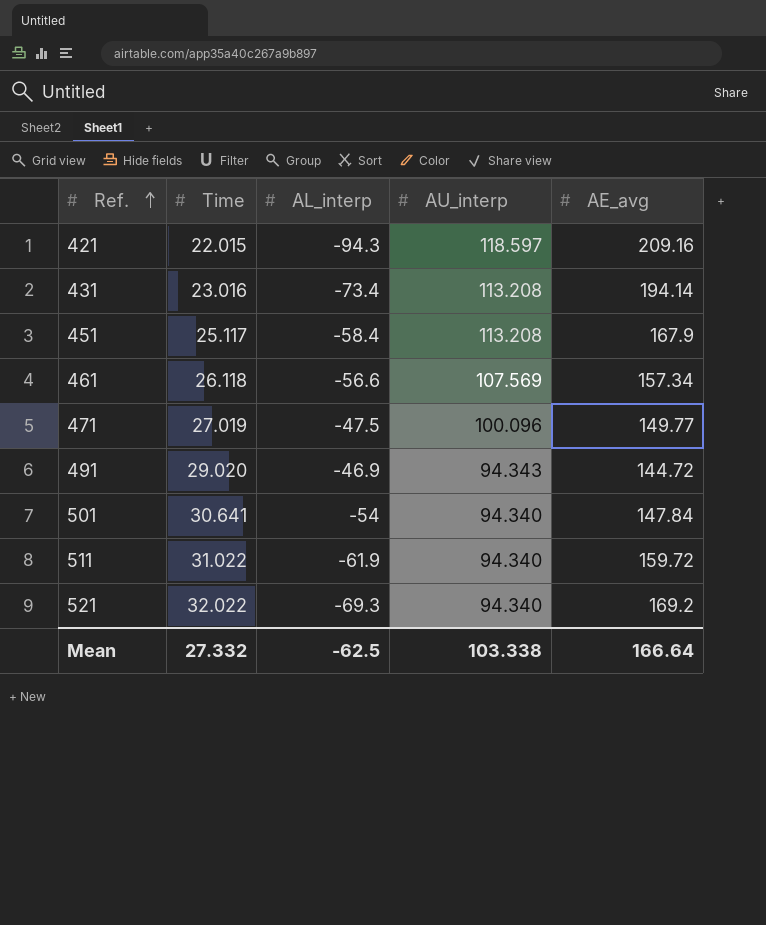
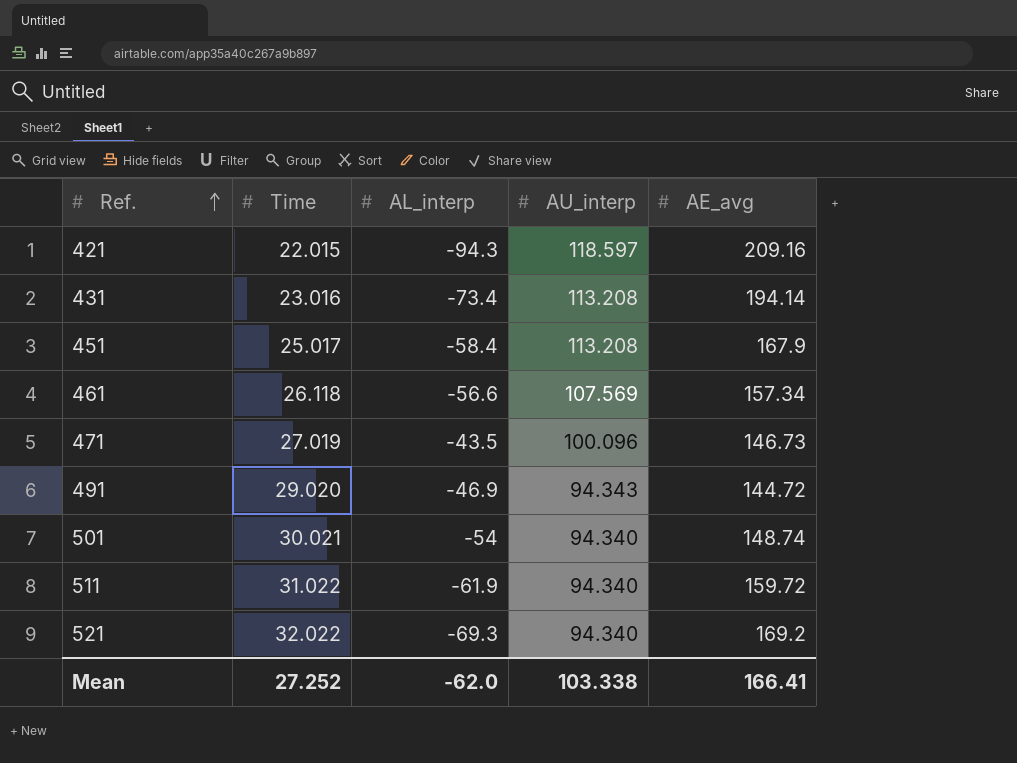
451 | Time: 25.117 -> 25.017
471 | AL_interp: -47.5 -> -43.5
471 | AE_avg: 149.77 -> 146.73
501 | Time: 30.641 -> 30.021
501 | AE_avg: 147.84 -> 148.74
Mean | Time: 27.332 -> 27.252
Mean | AL_interp: -62.5 -> -62.0
Mean | AE_avg: 166.64 -> 166.41

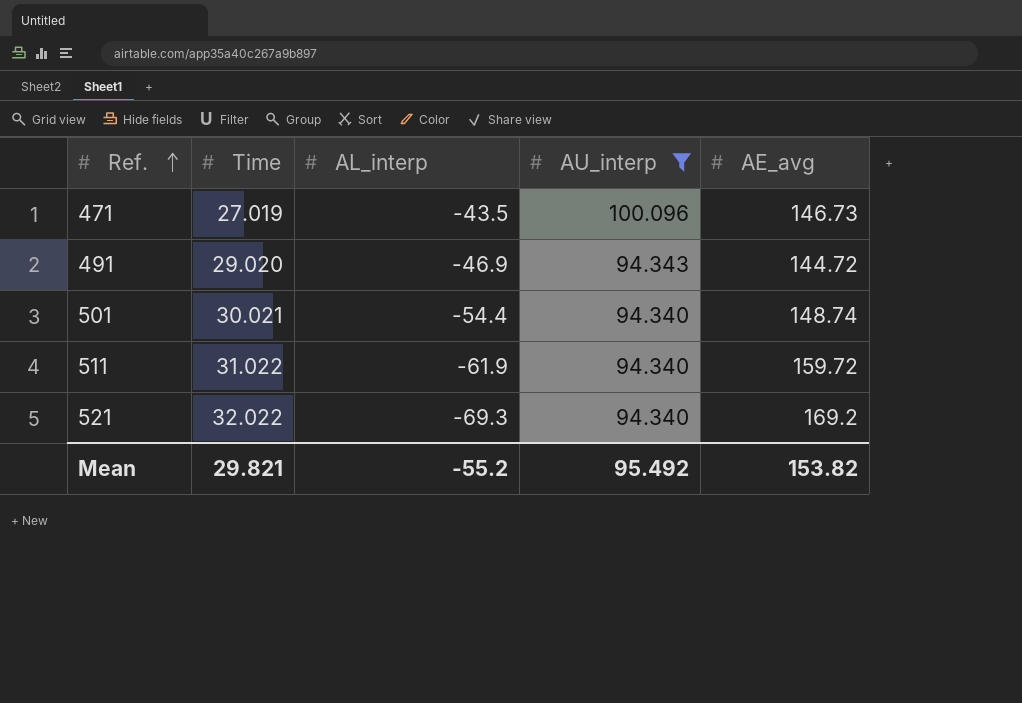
filter: none -> AU_interp <= 100.096
501 | AL_interp: -54 -> -54.4
Mean | Time: 27.252 -> 29.821
Mean | AL_interp: -62.0 -> -55.2
Mean | AU_interp: 103.338 -> 95.492
Mean | AE_avg: 166.41 -> 153.82

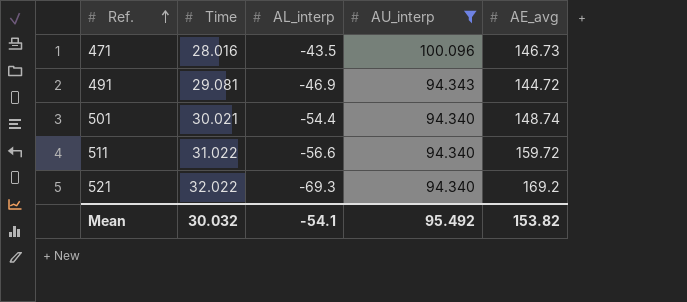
471 | Time: 27.019 -> 28.016
491 | Time: 29.020 -> 29.081
511 | AL_interp: -61.9 -> -56.6
Mean | Time: 29.821 -> 30.032
Mean | AL_interp: -55.2 -> -54.1

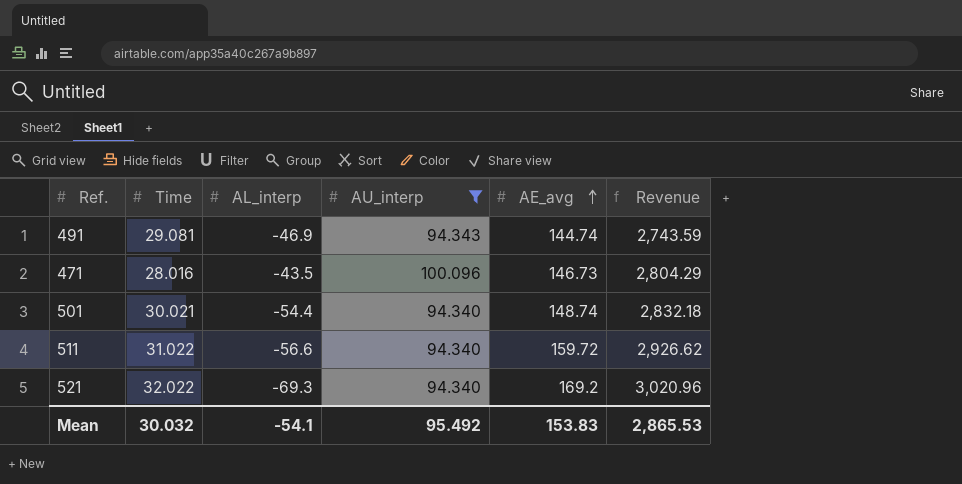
row order: Ref. ascending -> AE_avg ascending
column Revenue | formula: none -> [Time] * [AU_interp]
491 | AE_avg: 144.72 -> 144.74
Mean | AE_avg: 153.82 -> 153.83

